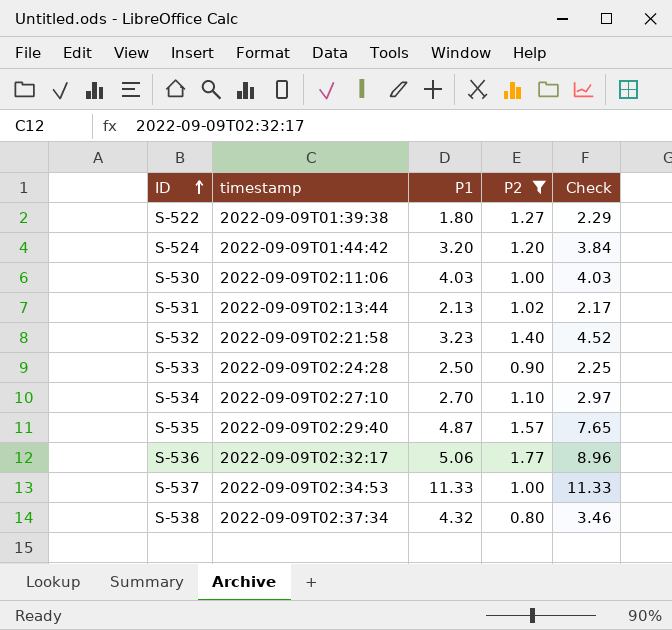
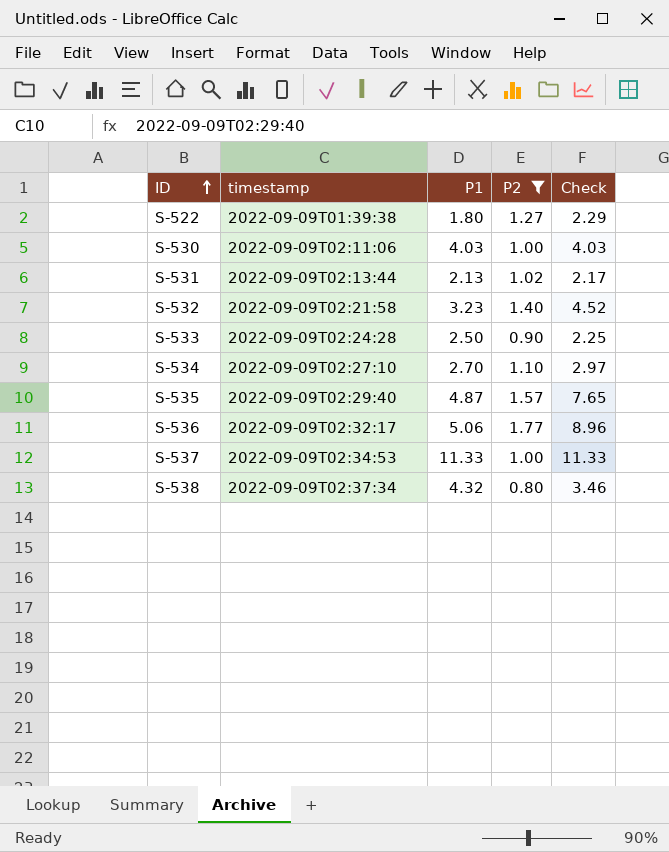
row S-524: 2022-09-09T01:44:42 | 3.20 | 1.20 | 3.84 -> none

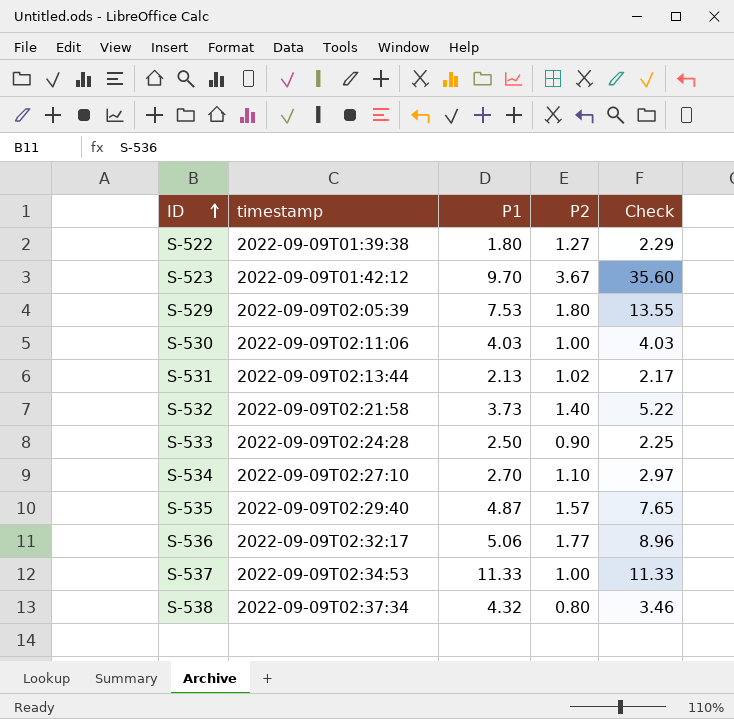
filter: P2 <= 1.77 -> none
S-532 | P1: 3.23 -> 3.73
S-532 | Check: 4.52 -> 5.22

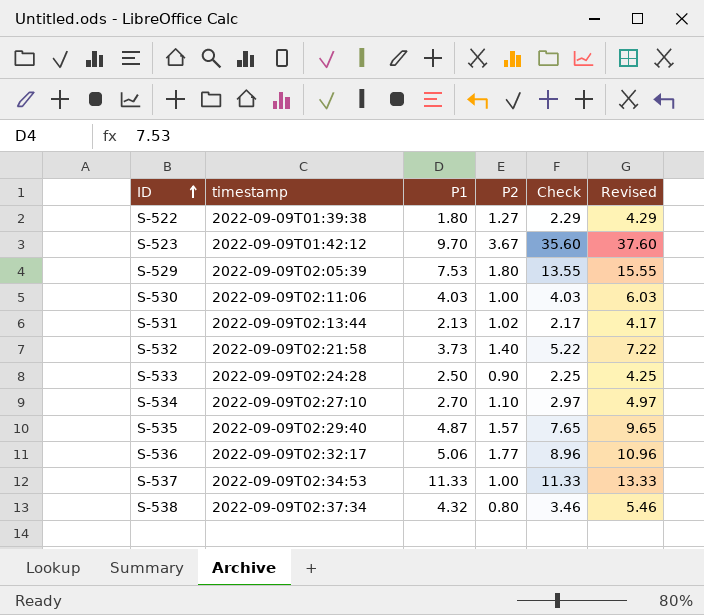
column Revised | formula: none -> [Check] + 2

